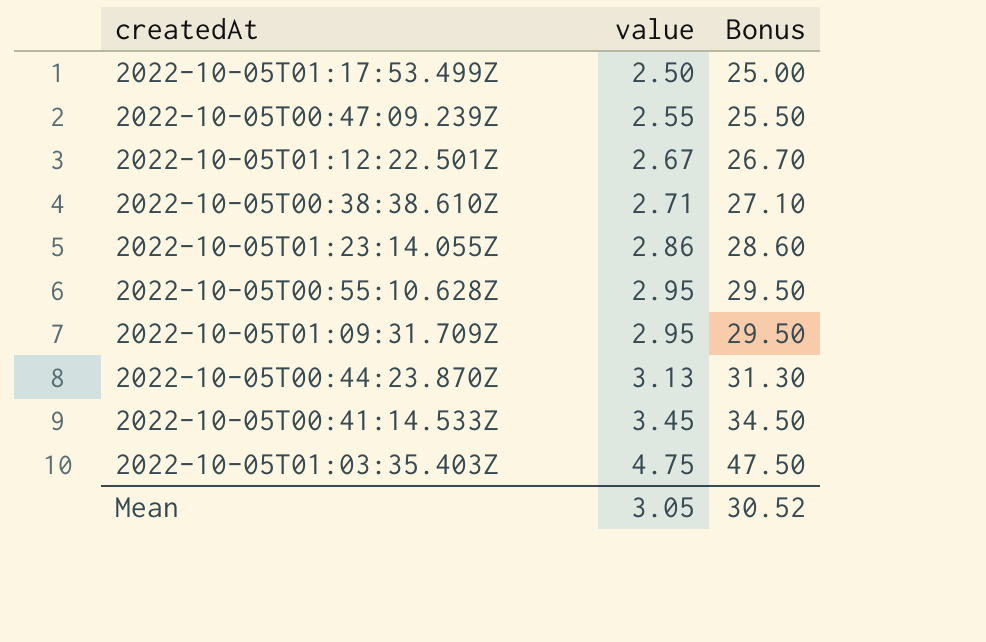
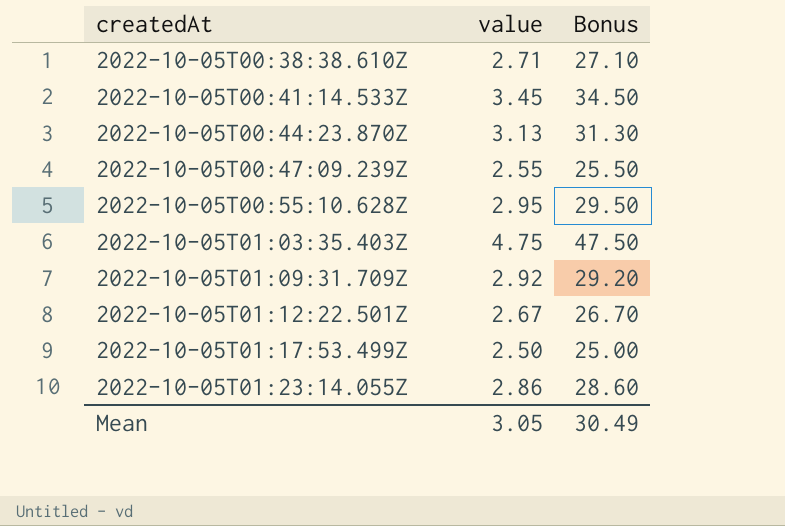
row order: value ascending -> createdAt ascending
2022-10-05T01:09:31.709Z | value: 2.95 -> 2.92
2022-10-05T01:09:31.709Z | Bonus: 29.50 -> 29.20
Mean | Bonus: 30.52 -> 30.49

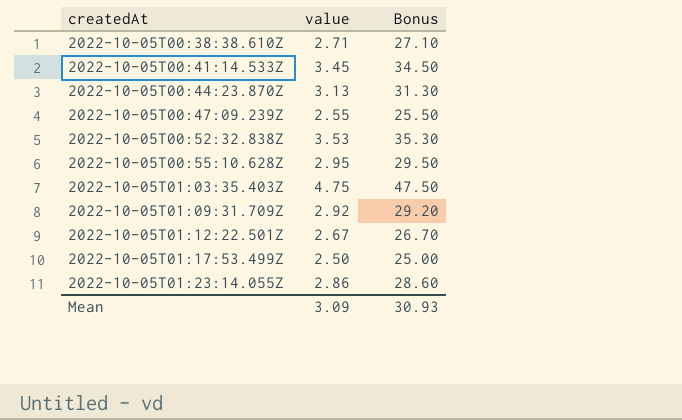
row 2022-10-05T00:52:32.838Z: none -> 3.53 | 35.30
Mean | value: 3.05 -> 3.09
Mean | Bonus: 30.49 -> 30.93

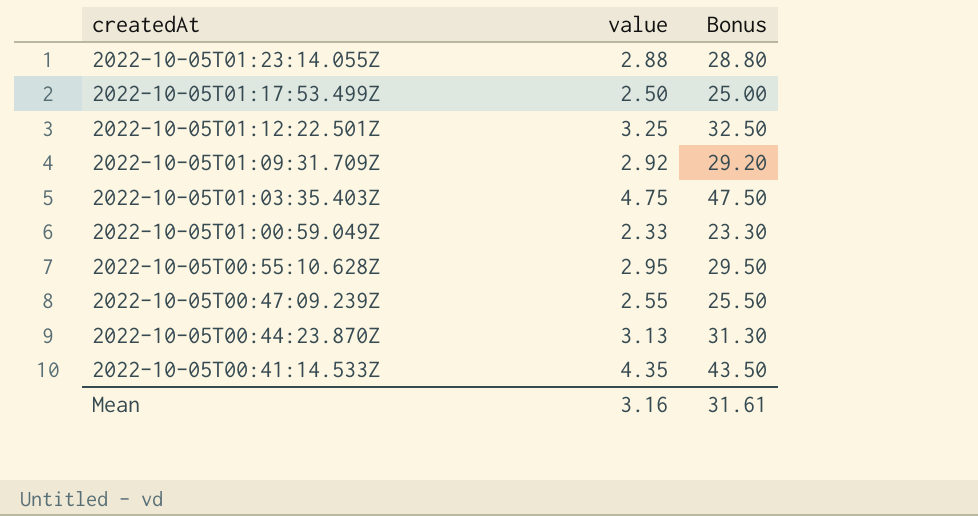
row order: createdAt ascending -> createdAt descending
row 2022-10-05T00:38:38.610Z: 2.71 | 27.10 -> none
row 2022-10-05T00:52:32.838Z: 3.53 | 35.30 -> none
2022-10-05T01:23:14.055Z | value: 2.86 -> 2.88
2022-10-05T01:23:14.055Z | Bonus: 28.60 -> 28.80
2022-10-05T01:12:22.501Z | value: 2.67 -> 3.25
2022-10-05T01:12:22.501Z | Bonus: 26.70 -> 32.50
row 2022-10-05T01:00:59.049Z: none -> 2.33 | 23.30
2022-10-05T00:41:14.533Z | value: 3.45 -> 4.35
2022-10-05T00:41:14.533Z | Bonus: 34.50 -> 43.50
Mean | value: 3.09 -> 3.16
Mean | Bonus: 30.93 -> 31.61

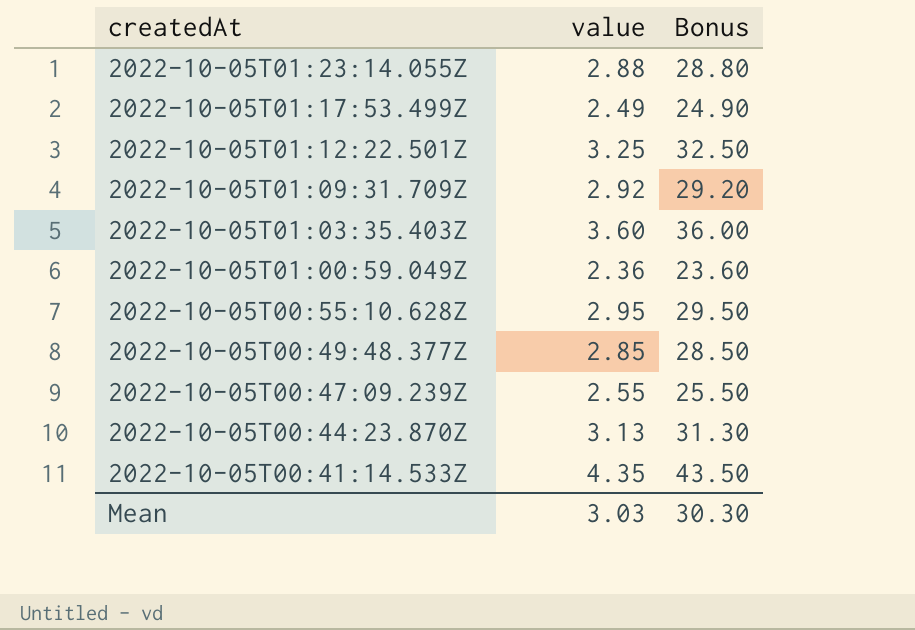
2022-10-05T01:17:53.499Z | value: 2.50 -> 2.49
2022-10-05T01:17:53.499Z | Bonus: 25.00 -> 24.90
2022-10-05T01:03:35.403Z | value: 4.75 -> 3.60
2022-10-05T01:03:35.403Z | Bonus: 47.50 -> 36.00
2022-10-05T01:00:59.049Z | value: 2.33 -> 2.36
2022-10-05T01:00:59.049Z | Bonus: 23.30 -> 23.60
row 2022-10-05T00:49:48.377Z: none -> 2.85 | 28.50
Mean | value: 3.16 -> 3.03
Mean | Bonus: 31.61 -> 30.30

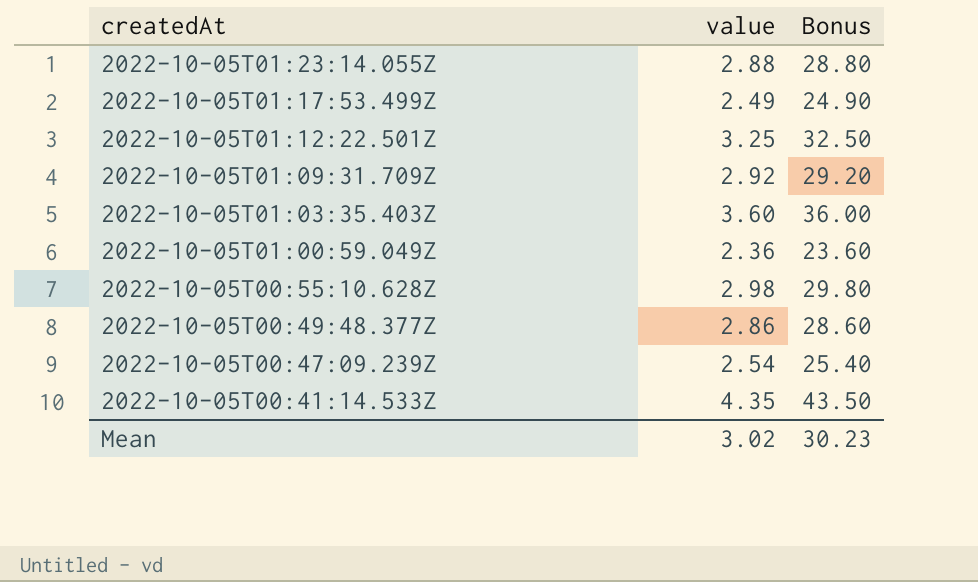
row 2022-10-05T00:44:23.870Z: 3.13 | 31.30 -> none
2022-10-05T00:55:10.628Z | value: 2.95 -> 2.98
2022-10-05T00:55:10.628Z | Bonus: 29.50 -> 29.80
2022-10-05T00:49:48.377Z | value: 2.85 -> 2.86
2022-10-05T00:49:48.377Z | Bonus: 28.50 -> 28.60
2022-10-05T00:47:09.239Z | value: 2.55 -> 2.54
2022-10-05T00:47:09.239Z | Bonus: 25.50 -> 25.40
Mean | value: 3.03 -> 3.02
Mean | Bonus: 30.30 -> 30.23

